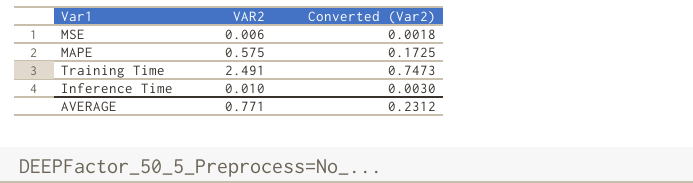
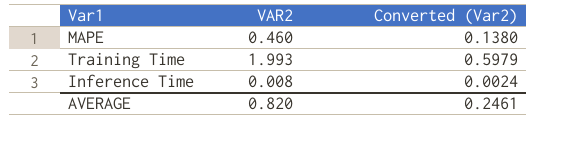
row MSE: 0.006 | 0.0018 -> none
MAPE | VAR2: 0.575 -> 0.460
MAPE | Converted (Var2): 0.1725 -> 0.1380
Training Time | VAR2: 2.491 -> 1.993
Training Time | Converted (Var2): 0.7473 -> 0.5979
Inference Time | VAR2: 0.010 -> 0.008
Inference Time | Converted (Var2): 0.0030 -> 0.0024
AVERAGE | VAR2: 0.771 -> 0.820
AVERAGE | Converted (Var2): 0.2312 -> 0.2461

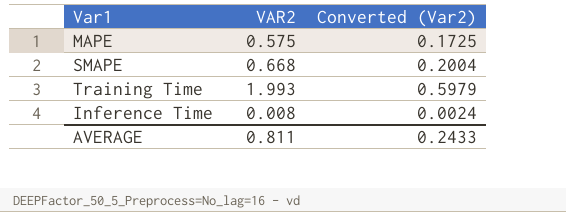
MAPE | VAR2: 0.460 -> 0.575
MAPE | Converted (Var2): 0.1380 -> 0.1725
row SMAPE: none -> 0.668 | 0.2004
AVERAGE | VAR2: 0.820 -> 0.811
AVERAGE | Converted (Var2): 0.2461 -> 0.2433

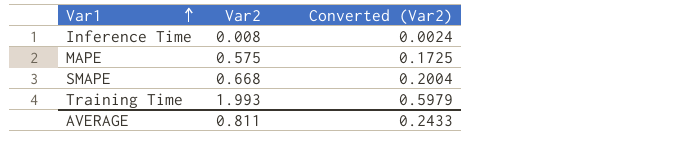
row order: none -> Var1 ascending
column name: VAR2 -> Var2

